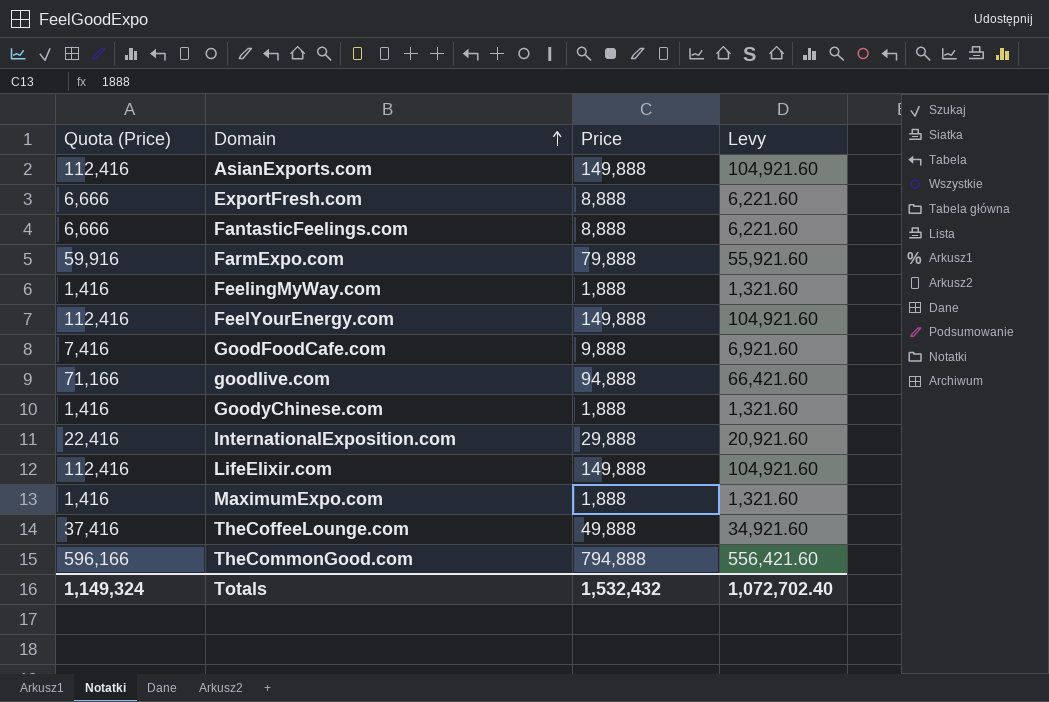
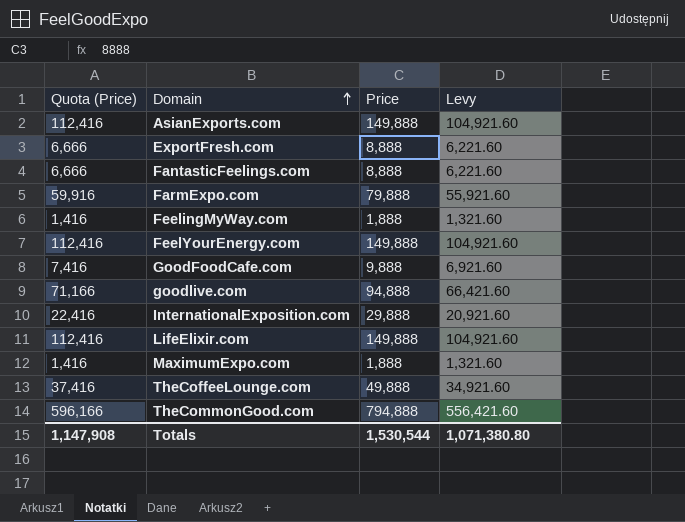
row GoodyChinese.com: 1,416 | 1,888 | 1,321.60 -> none
Totals | Quota (Price): 1,149,324 -> 1,147,908
Totals | Price: 1,532,432 -> 1,530,544
Totals | Levy: 1,072,702.40 -> 1,071,380.80

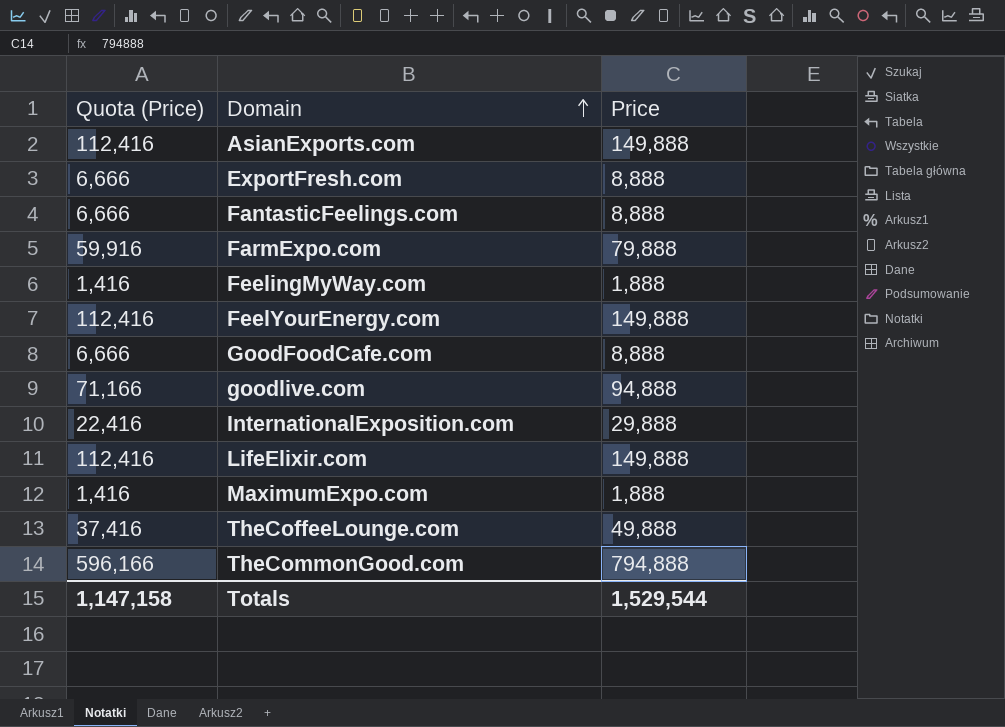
column Levy | formula: [Price] * 0.7 -> none
GoodFoodCafe.com | Quota (Price): 7,416 -> 6,666
GoodFoodCafe.com | Price: 9,888 -> 8,888
Totals | Quota (Price): 1,147,908 -> 1,147,158
Totals | Price: 1,530,544 -> 1,529,544

